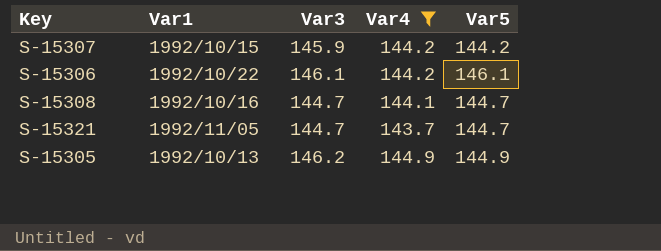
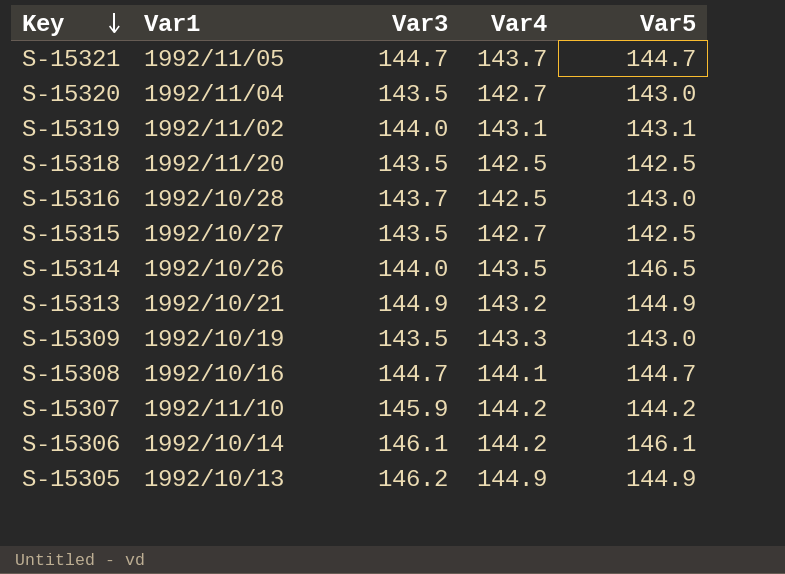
filter: Var4 >= 143.7 -> none
row order: none -> Key descending
S-15307 | Var1: 1992/10/15 -> 1992/11/10
S-15306 | Var1: 1992/10/22 -> 1992/10/14

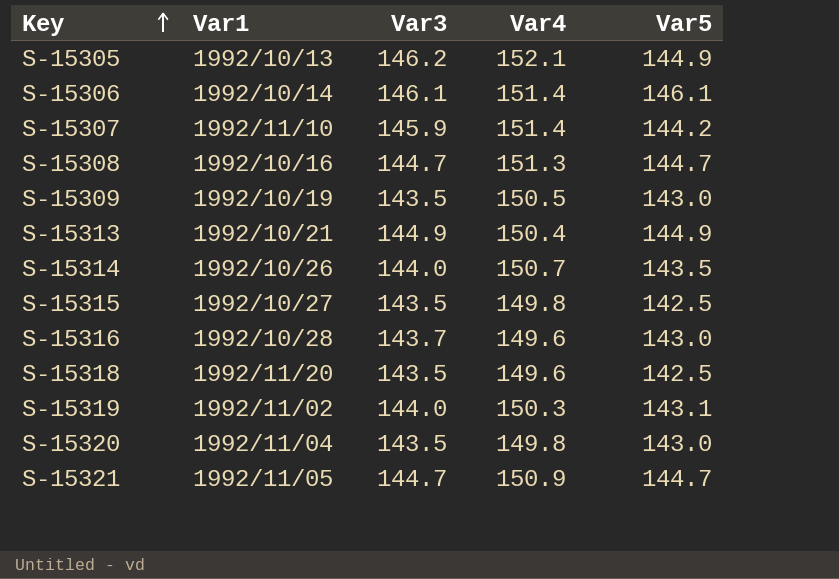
row order: Key descending -> Key ascending
S-15305 | Var4: 144.9 -> 152.1
S-15306 | Var4: 144.2 -> 151.4
S-15307 | Var4: 144.2 -> 151.4
S-15308 | Var4: 144.1 -> 151.3
S-15309 | Var4: 143.3 -> 150.5
S-15313 | Var4: 143.2 -> 150.4
S-15314 | Var4: 143.5 -> 150.7
S-15314 | Var5: 146.5 -> 143.5
S-15315 | Var4: 142.7 -> 149.8
S-15316 | Var4: 142.5 -> 149.6
S-15318 | Var4: 142.5 -> 149.6
S-15319 | Var4: 143.1 -> 150.3
S-15320 | Var4: 142.7 -> 149.8
S-15321 | Var4: 143.7 -> 150.9

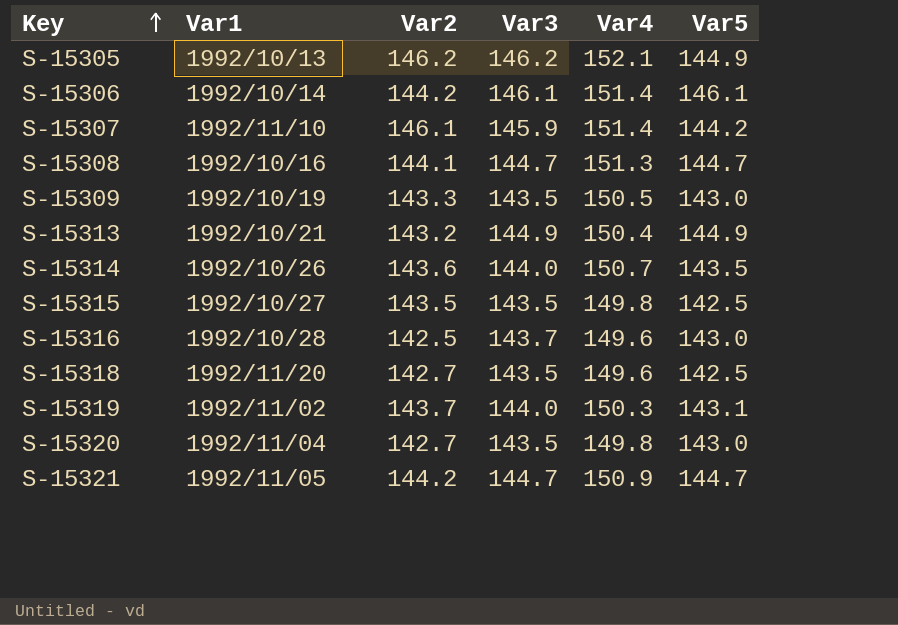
column Var2 | position: none -> 3

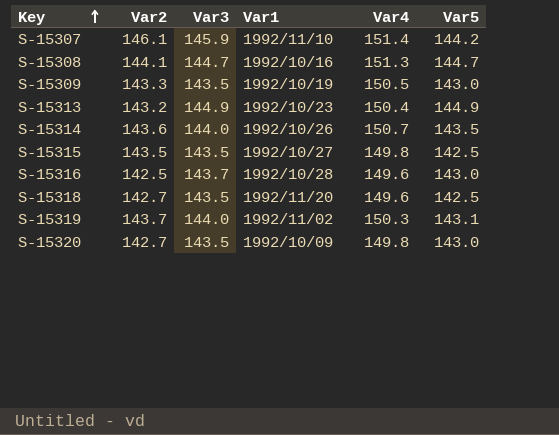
column Var1 | position: 2 -> 4
row S-15305: 1992/10/13 | 146.2 | 146.2 | 152.1 | 144.9 -> none
row S-15306: 1992/10/14 | 144.2 | 146.1 | 151.4 | 146.1 -> none
row S-15321: 1992/11/05 | 144.2 | 144.7 | 150.9 | 144.7 -> none
S-15313 | Var1: 1992/10/21 -> 1992/10/23
S-15320 | Var1: 1992/11/04 -> 1992/10/09

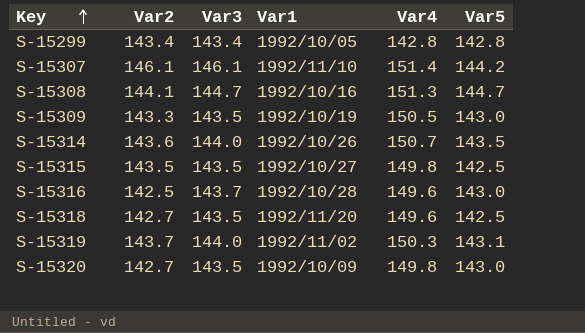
row S-15313: 143.2 | 144.9 | 1992/10/23 | 150.4 | 144.9 -> none
row S-15299: none -> 143.4 | 143.4 | 1992/10/05 | 142.8 | 142.8
S-15307 | Var3: 145.9 -> 146.1

